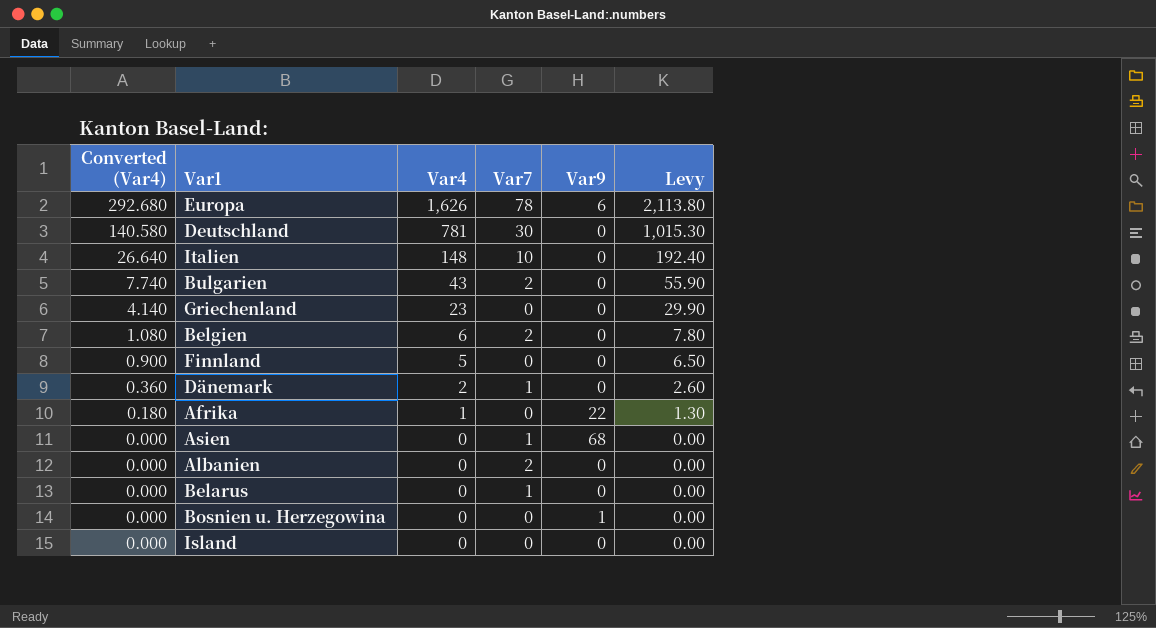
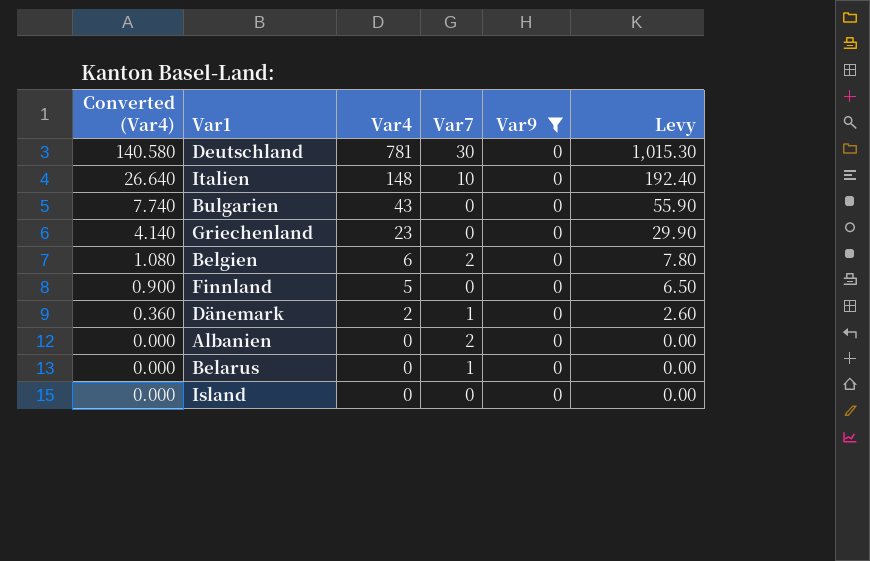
filter: none -> Var9 = 0
Bulgarien | Var7: 2 -> 0

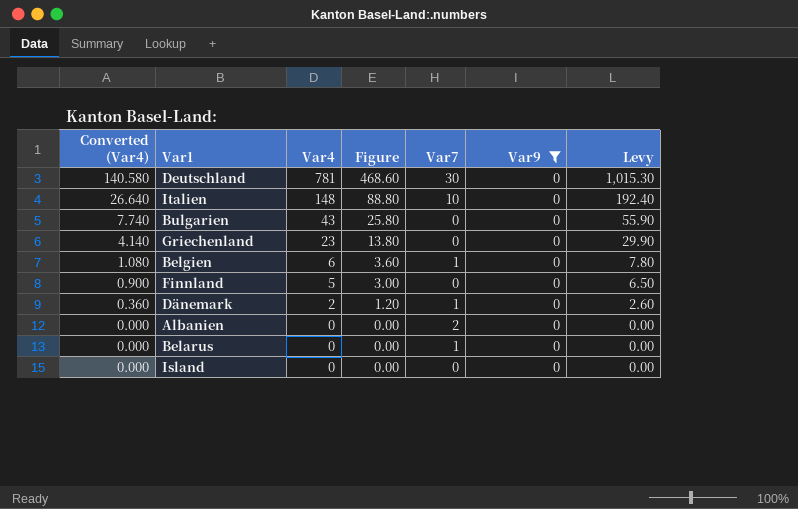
column Figure | formula: none -> [Var4] * 0.6
Belgien | Var7: 2 -> 1

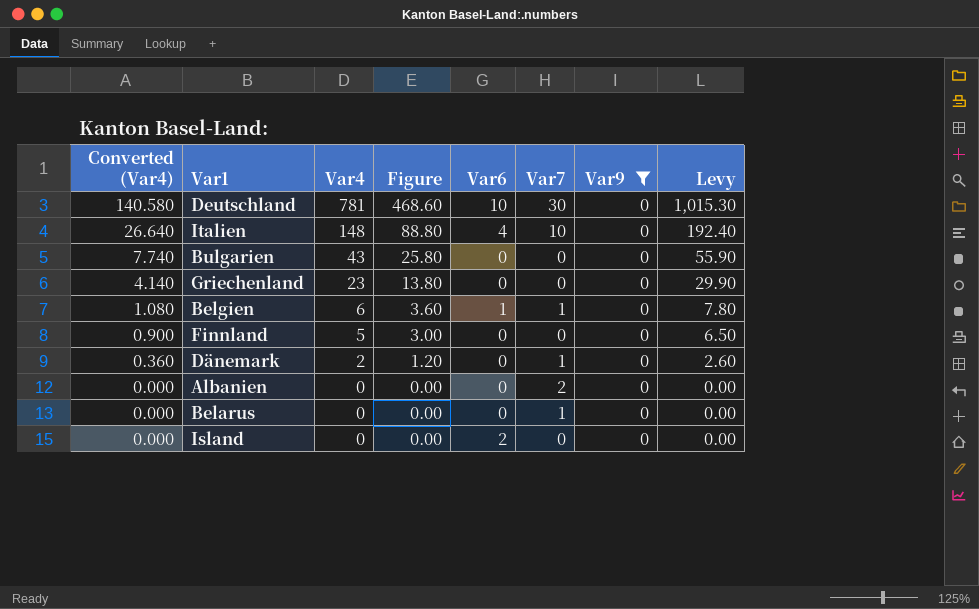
column Var6 | position: none -> 5

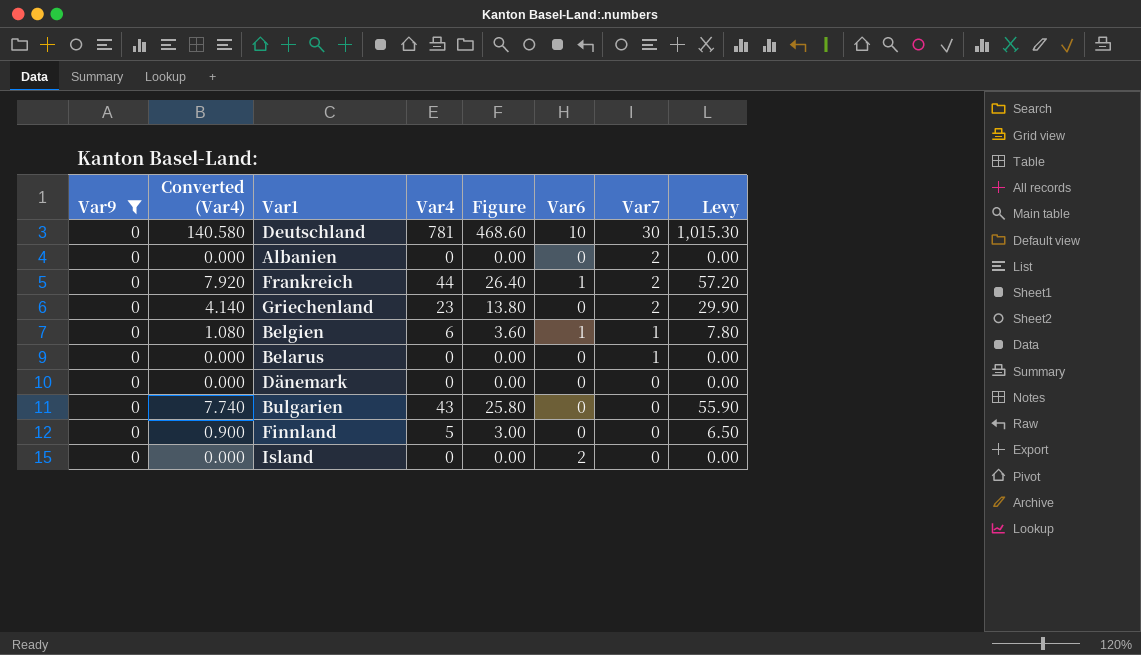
row order: Converted (Var4) descending -> Var7 descending
column Var9 | position: 7 -> 1
row Italien: 26.640 | 148 | 88.80 | 4 | 10 | 0 | 192.40 -> none
row Frankreich: none -> 0 | 7.920 | 44 | 26.40 | 1 | 2 | 57.20
Griechenland | Var7: 0 -> 2
Dänemark | Converted (Var4): 0.360 -> 0.000
Dänemark | Var4: 2 -> 0
Dänemark | Figure: 1.20 -> 0.00
Dänemark | Var7: 1 -> 0
Dänemark | Levy: 2.60 -> 0.00

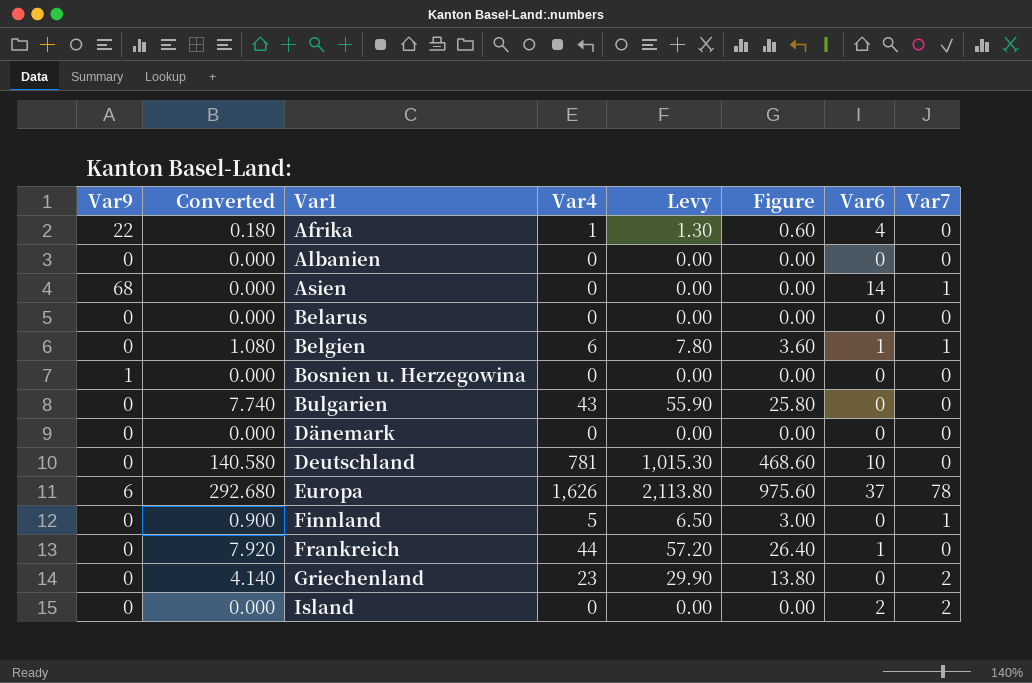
filter: Var9 = 0 -> none
row order: Var7 descending -> Var1 ascending
column name: Converted (Var4) -> Converted
column Levy | position: 8 -> 5
Albanien | Var7: 2 -> 0
Belarus | Var7: 1 -> 0
Deutschland | Var7: 30 -> 0
Finnland | Var7: 0 -> 1
Frankreich | Var7: 2 -> 0
Island | Var7: 0 -> 2

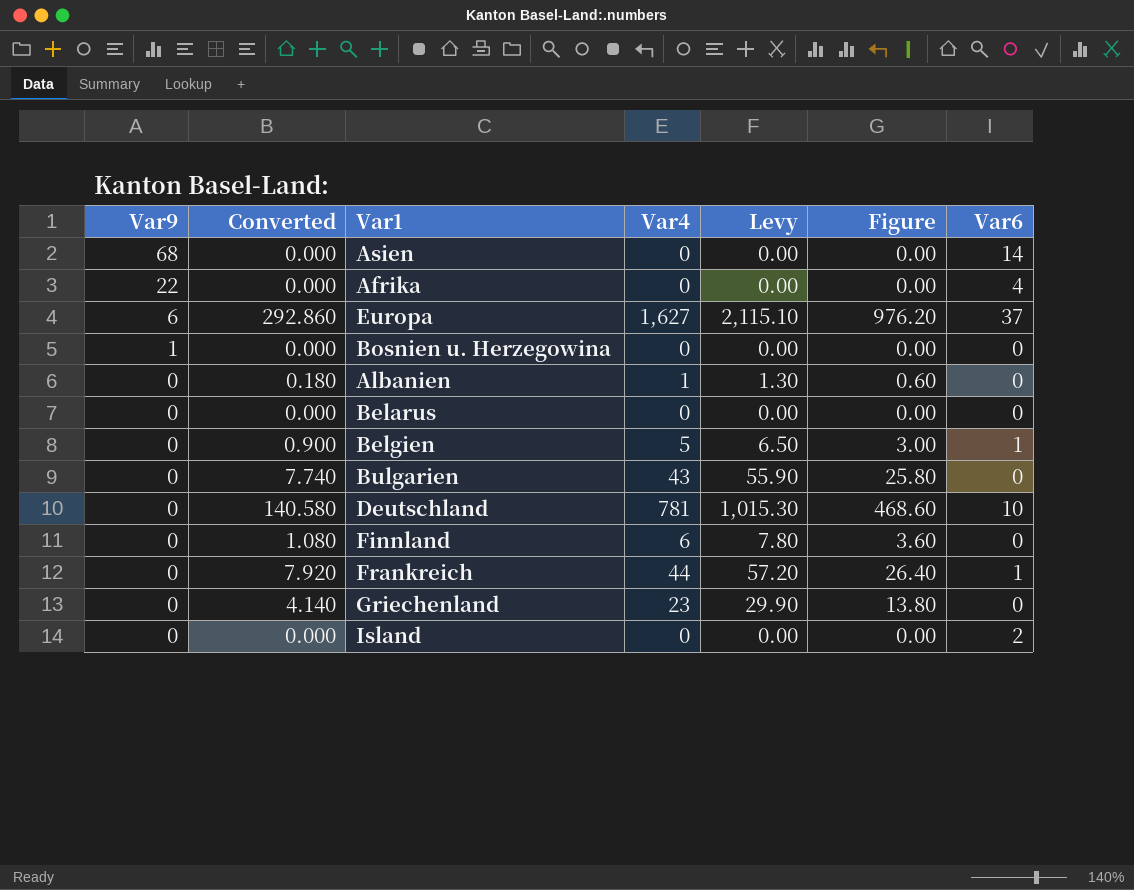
row order: Var1 ascending -> Var9 descending
column Var7 | position: 8 -> none
row Dänemark: 0 | 0.000 | 0 | 0.00 | 0.00 | 0 | 0 -> none
Afrika | Converted: 0.180 -> 0.000
Afrika | Var4: 1 -> 0
Afrika | Levy: 1.30 -> 0.00
Afrika | Figure: 0.60 -> 0.00
Europa | Converted: 292.680 -> 292.860
Europa | Var4: 1,626 -> 1,627
Europa | Levy: 2,113.80 -> 2,115.10
Europa | Figure: 975.60 -> 976.20
Albanien | Converted: 0.000 -> 0.180
Albanien | Var4: 0 -> 1
Albanien | Levy: 0.00 -> 1.30
Albanien | Figure: 0.00 -> 0.60
Belgien | Converted: 1.080 -> 0.900
Belgien | Var4: 6 -> 5
Belgien | Levy: 7.80 -> 6.50
Belgien | Figure: 3.60 -> 3.00
Finnland | Converted: 0.900 -> 1.080
Finnland | Var4: 5 -> 6
Finnland | Levy: 6.50 -> 7.80
Finnland | Figure: 3.00 -> 3.60

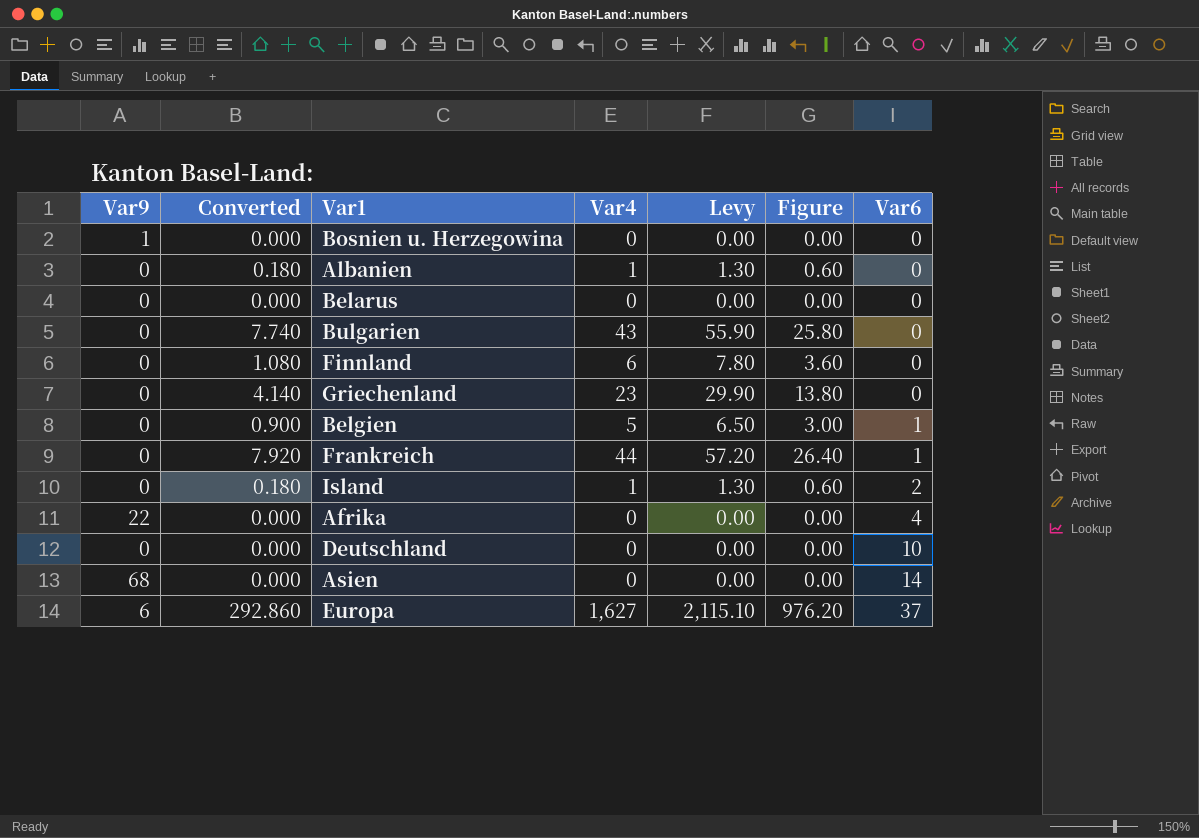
row order: Var9 descending -> Var6 ascending
Island | Converted: 0.000 -> 0.180
Island | Var4: 0 -> 1
Island | Levy: 0.00 -> 1.30
Island | Figure: 0.00 -> 0.60
Deutschland | Converted: 140.580 -> 0.000
Deutschland | Var4: 781 -> 0
Deutschland | Levy: 1,015.30 -> 0.00
Deutschland | Figure: 468.60 -> 0.00

